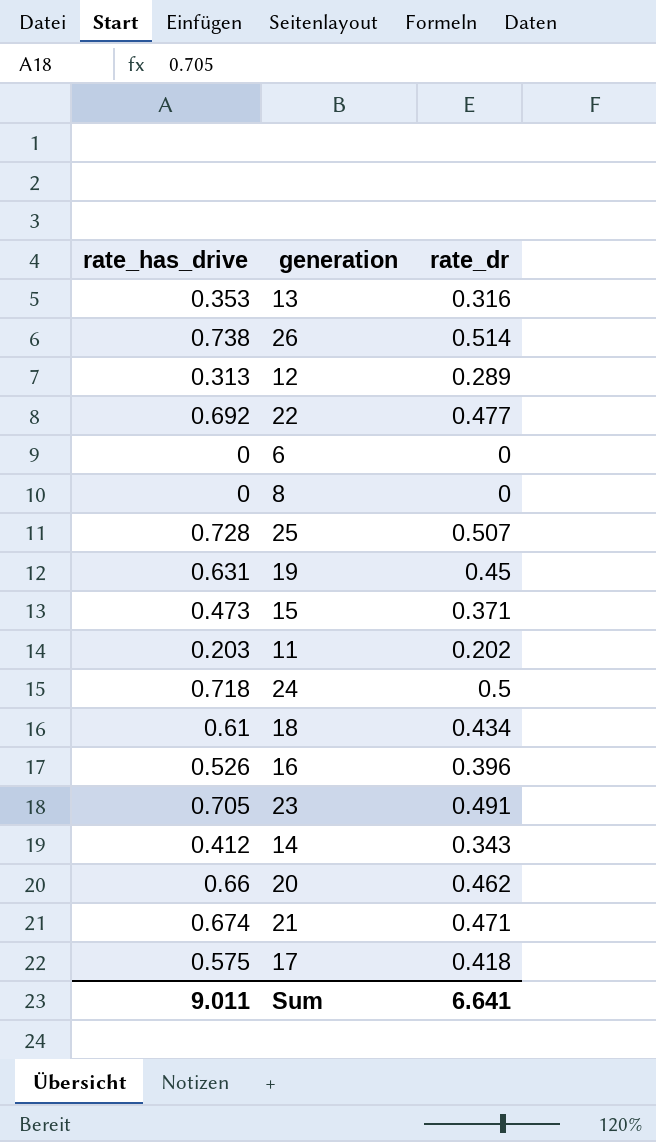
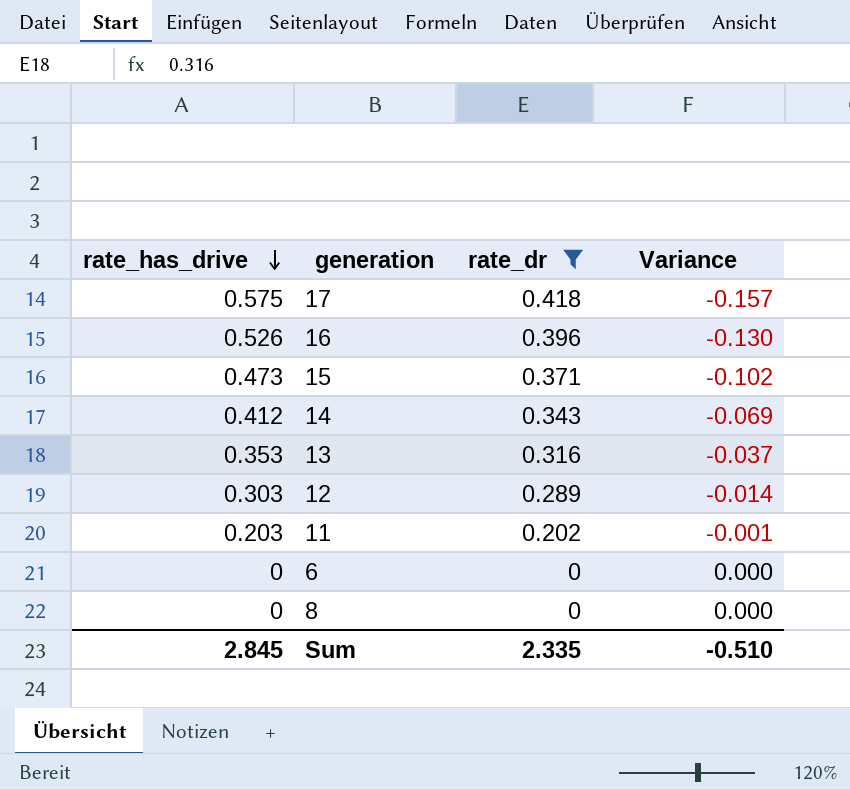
filter: none -> rate_dr <= 0.418
row order: none -> rate_has_drive descending
column Variance | formula: none -> [rate_dr] - [rate_has_drive]
12 | rate_has_drive: 0.313 -> 0.303
Sum | rate_has_drive: 9.011 -> 2.845
Sum | rate_dr: 6.641 -> 2.335

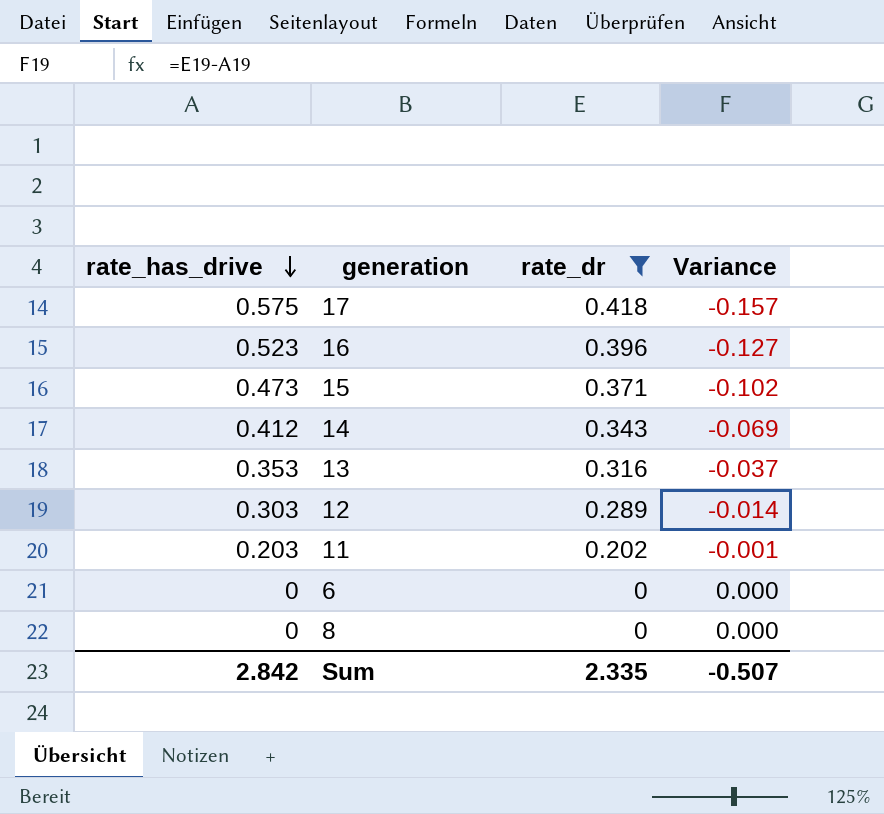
16 | rate_has_drive: 0.526 -> 0.523
16 | Variance: -0.130 -> -0.127
Sum | rate_has_drive: 2.845 -> 2.842
Sum | Variance: -0.510 -> -0.507

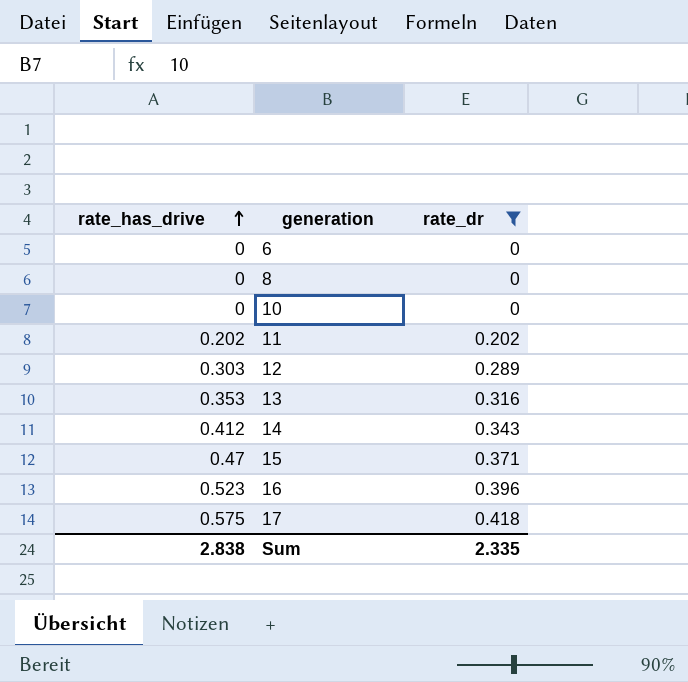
row order: rate_has_drive descending -> rate_has_drive ascending
column Variance | formula: [rate_dr] - [rate_has_drive] -> none
row 10: none -> 0 | 0
11 | rate_has_drive: 0.203 -> 0.202
15 | rate_has_drive: 0.473 -> 0.47
Sum | rate_has_drive: 2.842 -> 2.838

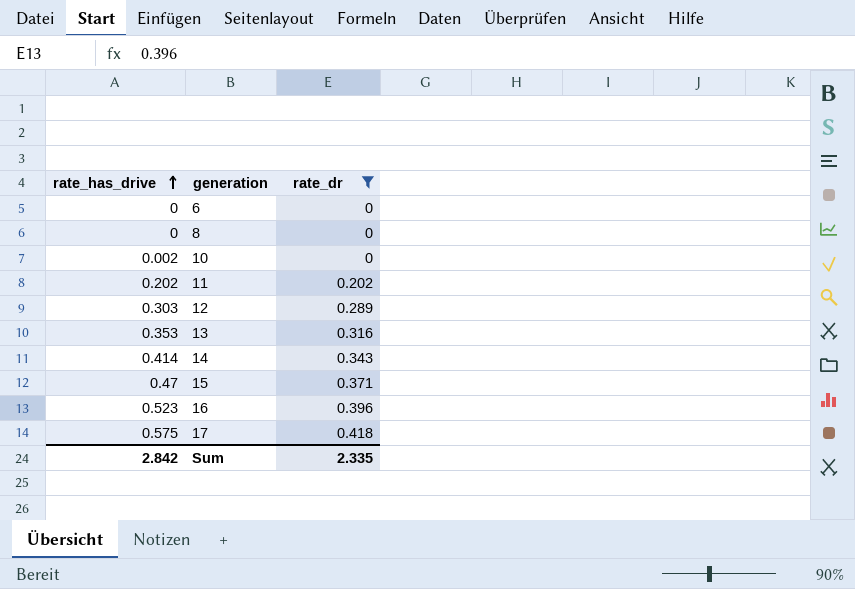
10 | rate_has_drive: 0 -> 0.002
14 | rate_has_drive: 0.412 -> 0.414
Sum | rate_has_drive: 2.838 -> 2.842

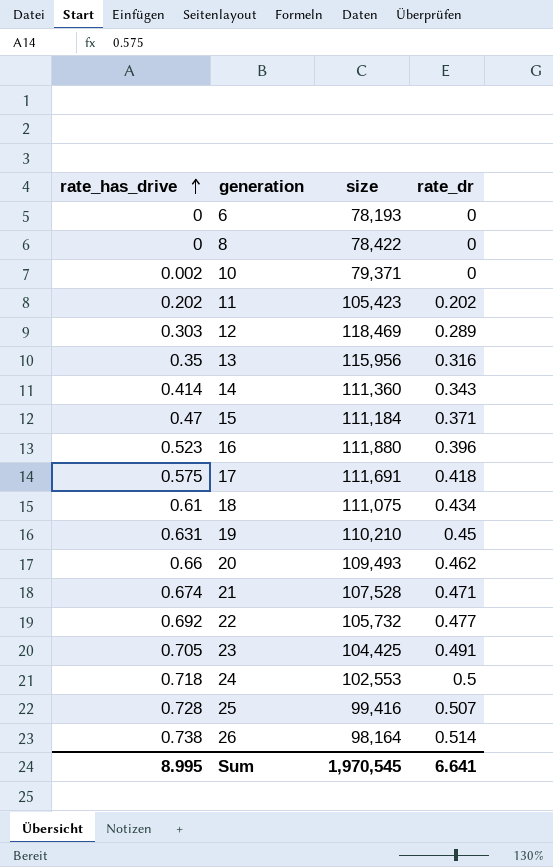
filter: rate_dr <= 0.418 -> none
column size | position: none -> 3
13 | rate_has_drive: 0.353 -> 0.35
Sum | rate_has_drive: 2.842 -> 8.995
Sum | rate_dr: 2.335 -> 6.641

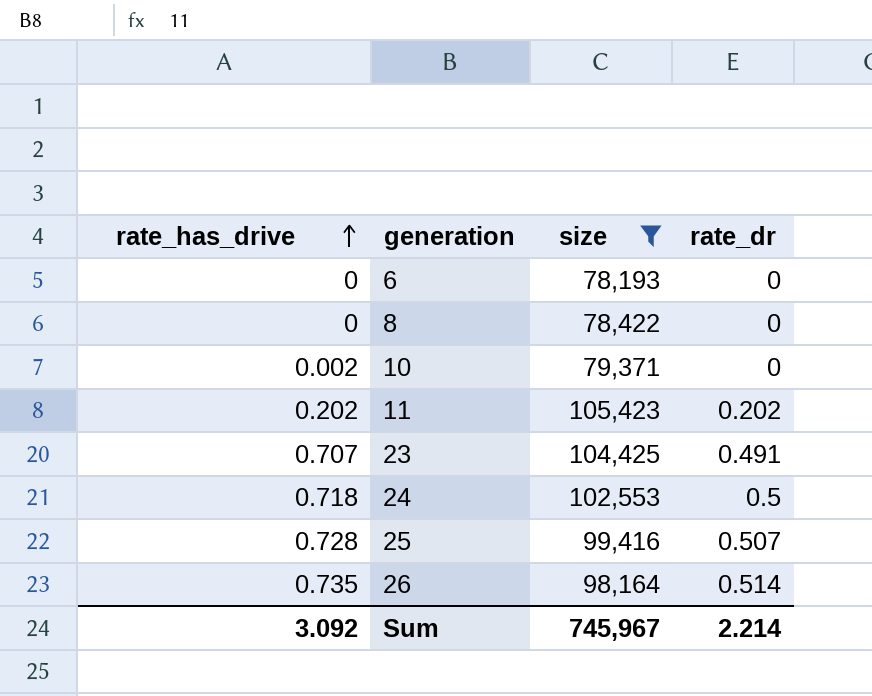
filter: none -> size <= 105,423
23 | rate_has_drive: 0.705 -> 0.707
26 | rate_has_drive: 0.738 -> 0.735
Sum | rate_has_drive: 8.995 -> 3.092
Sum | size: 1,970,545 -> 745,967
Sum | rate_dr: 6.641 -> 2.214

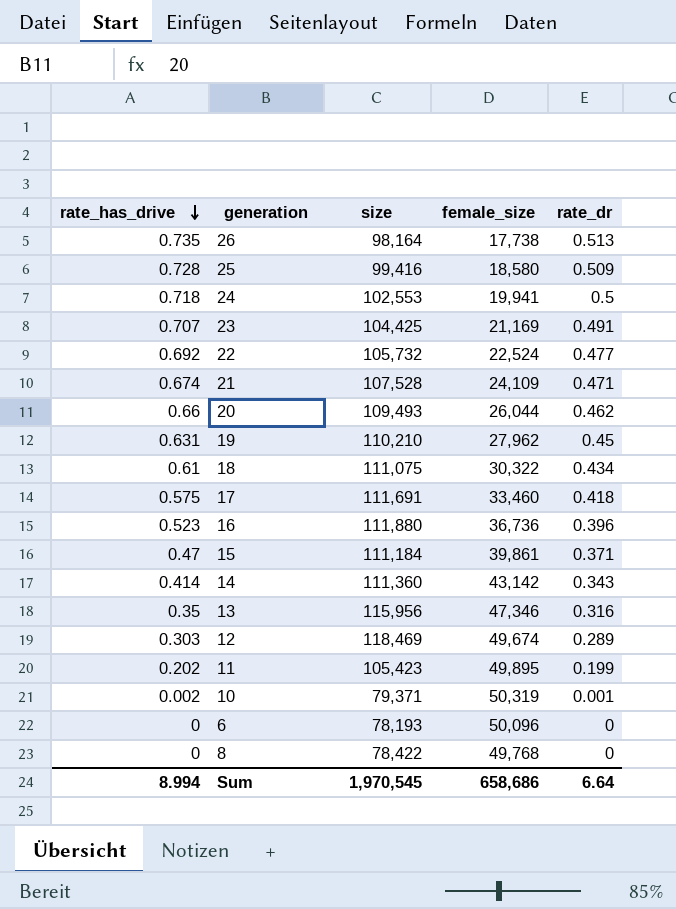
filter: size <= 105,423 -> none
row order: rate_has_drive ascending -> rate_has_drive descending
column female_size | position: none -> 4
26 | rate_dr: 0.514 -> 0.513
25 | rate_dr: 0.507 -> 0.509
11 | rate_dr: 0.202 -> 0.199
10 | rate_dr: 0 -> 0.001
Sum | rate_has_drive: 3.092 -> 8.994
Sum | size: 745,967 -> 1,970,545
Sum | rate_dr: 2.214 -> 6.64

